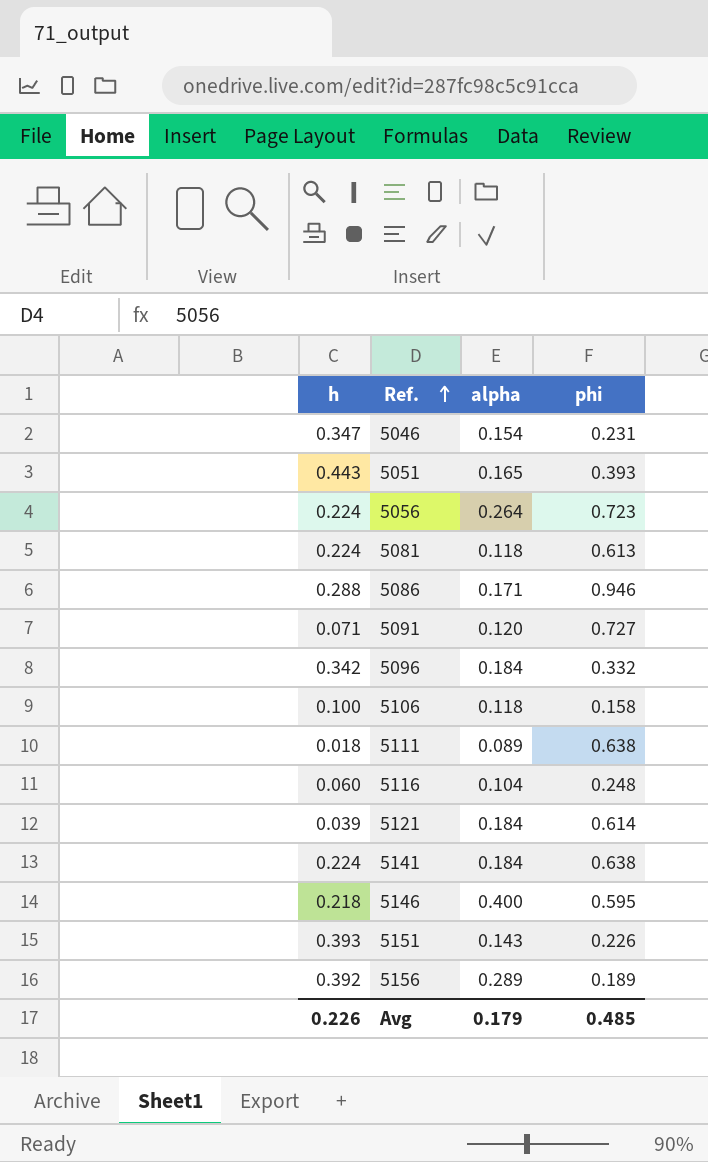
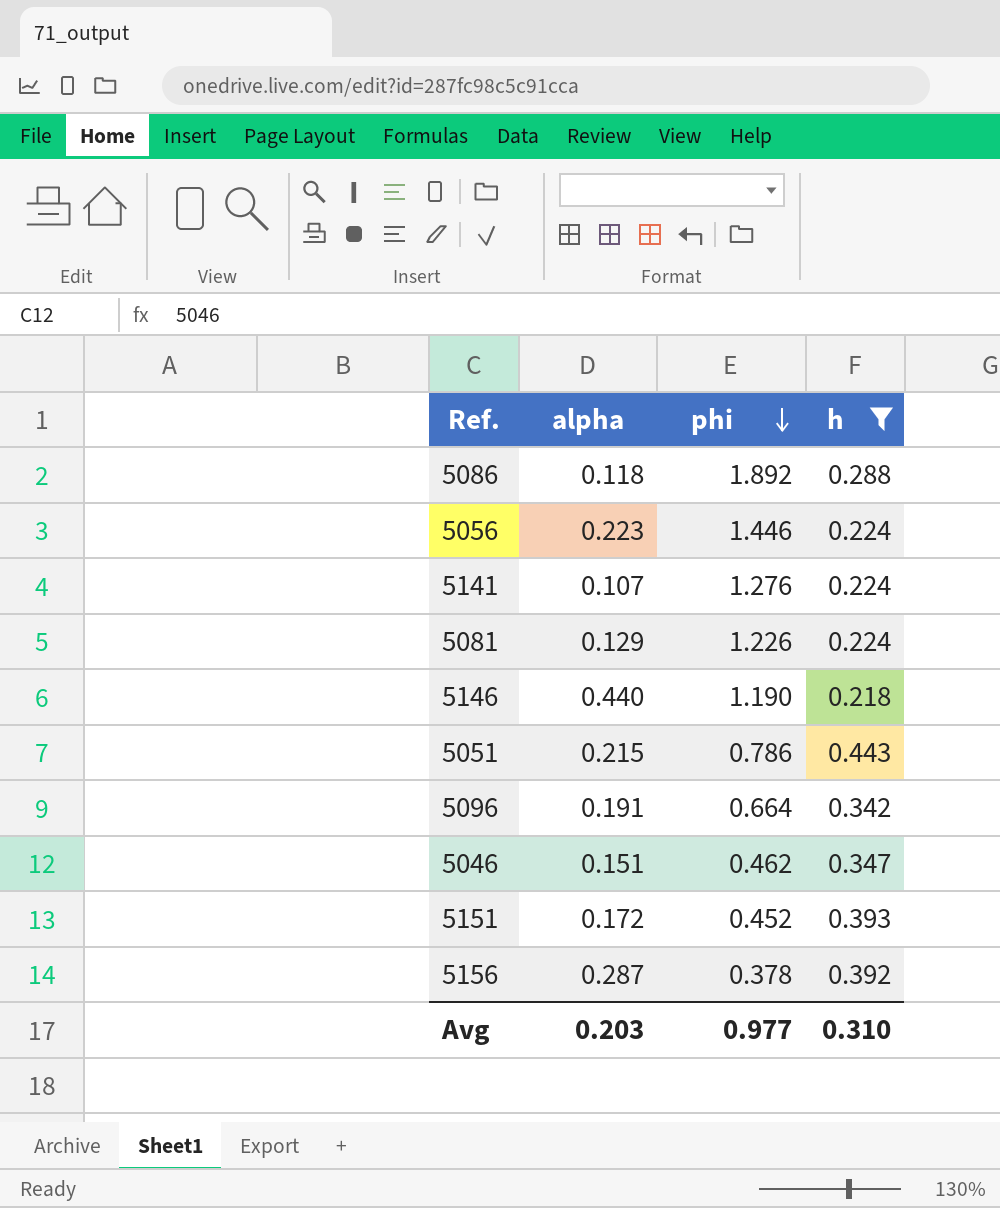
filter: none -> h >= 0.218
row order: Ref. ascending -> phi descending
column h | position: 1 -> 4
5086 | alpha: 0.171 -> 0.118
5086 | phi: 0.946 -> 1.892
5056 | alpha: 0.264 -> 0.223
5056 | phi: 0.723 -> 1.446
5141 | alpha: 0.184 -> 0.107
5141 | phi: 0.638 -> 1.276
5081 | alpha: 0.118 -> 0.129
5081 | phi: 0.613 -> 1.226
5146 | alpha: 0.400 -> 0.440
5146 | phi: 0.595 -> 1.190
5051 | alpha: 0.165 -> 0.215
5051 | phi: 0.393 -> 0.786
5096 | alpha: 0.184 -> 0.191
5096 | phi: 0.332 -> 0.664
5046 | alpha: 0.154 -> 0.151
5046 | phi: 0.231 -> 0.462
5151 | alpha: 0.143 -> 0.172
5151 | phi: 0.226 -> 0.452
5156 | alpha: 0.289 -> 0.287
5156 | phi: 0.189 -> 0.378
Avg | alpha: 0.179 -> 0.203
Avg | phi: 0.485 -> 0.977
Avg | h: 0.226 -> 0.310

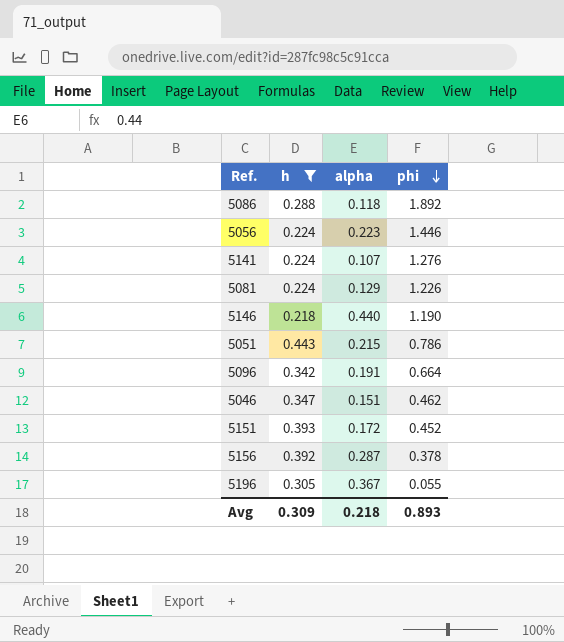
column h | position: 4 -> 2
row 5196: none -> 0.305 | 0.367 | 0.055
Avg | h: 0.310 -> 0.309
Avg | alpha: 0.203 -> 0.218
Avg | phi: 0.977 -> 0.893

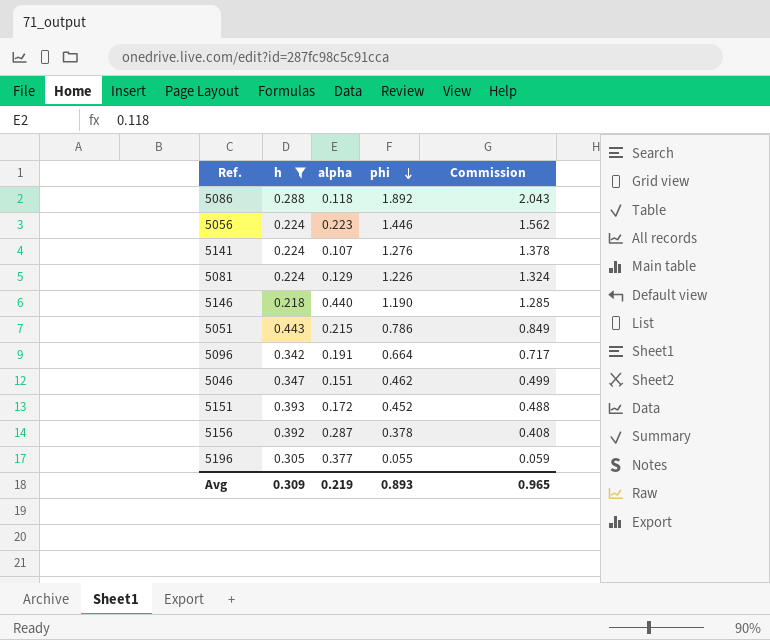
column Commission | formula: none -> [phi] * 1.08
5196 | alpha: 0.367 -> 0.377
Avg | alpha: 0.218 -> 0.219

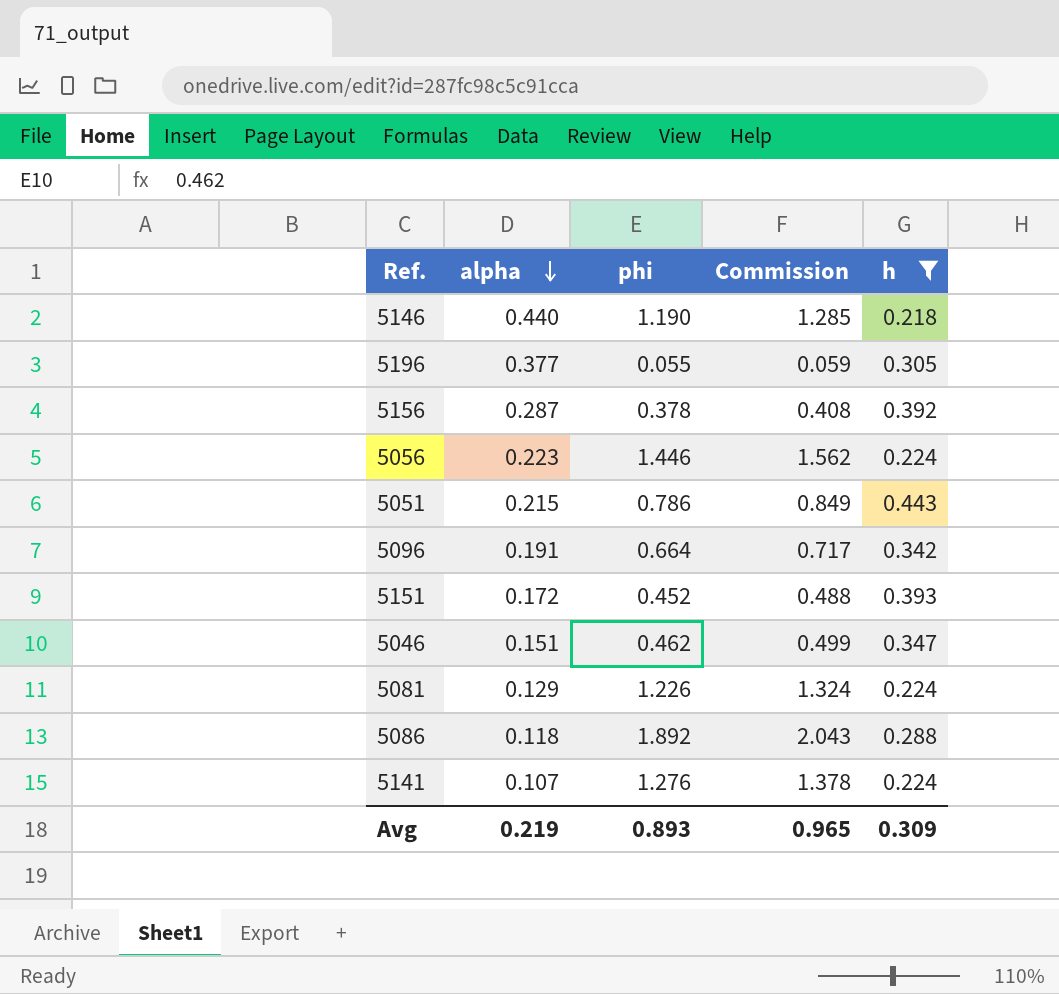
row order: phi descending -> alpha descending
column h | position: 2 -> 5

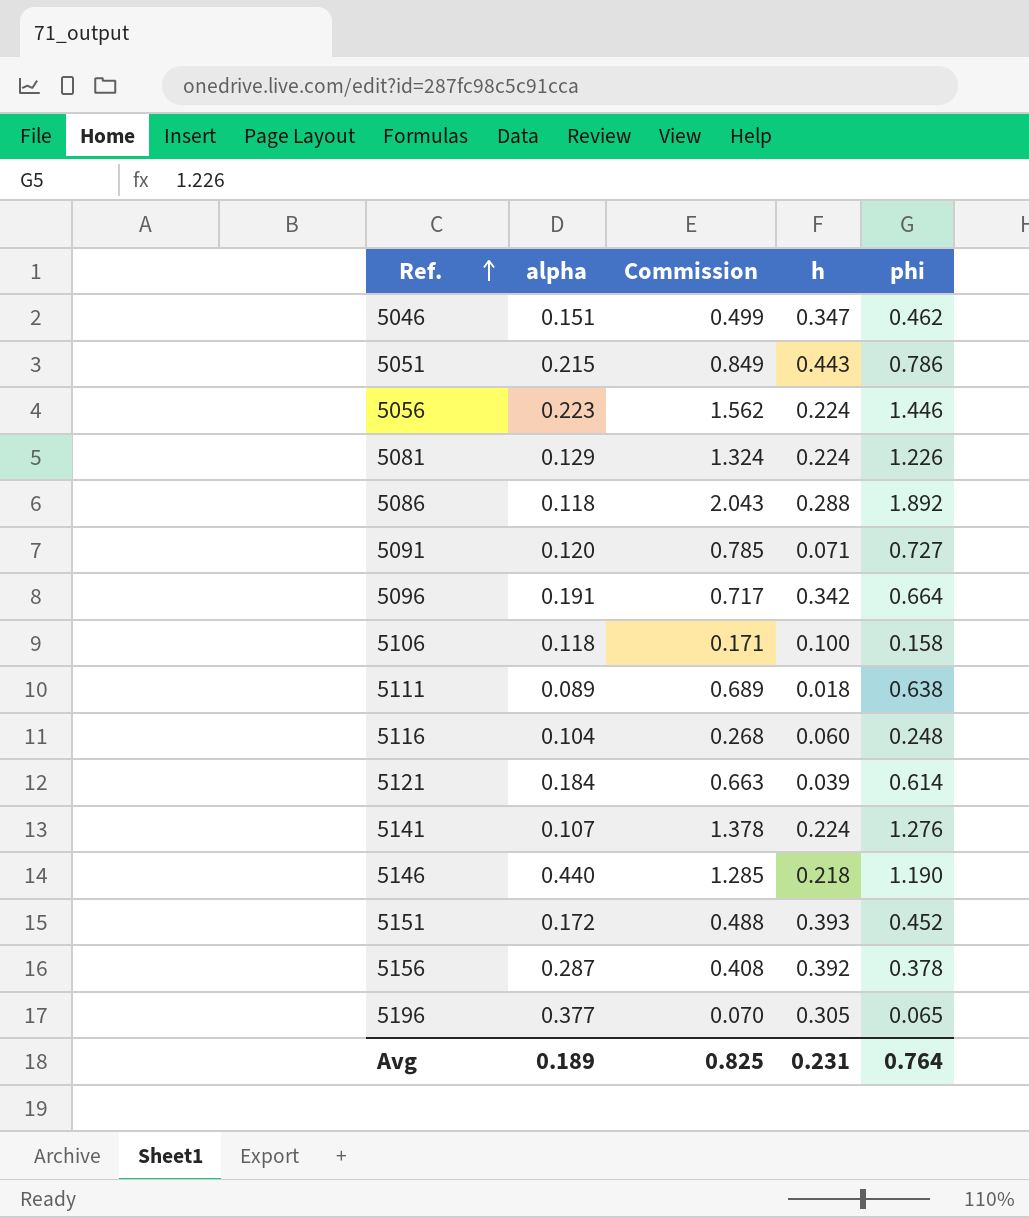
filter: h >= 0.218 -> none
row order: alpha descending -> Ref. ascending
column phi | position: 3 -> 5
5196 | Commission: 0.059 -> 0.070
5196 | phi: 0.055 -> 0.065
Avg | alpha: 0.219 -> 0.189
Avg | Commission: 0.965 -> 0.825
Avg | h: 0.309 -> 0.231
Avg | phi: 0.893 -> 0.764

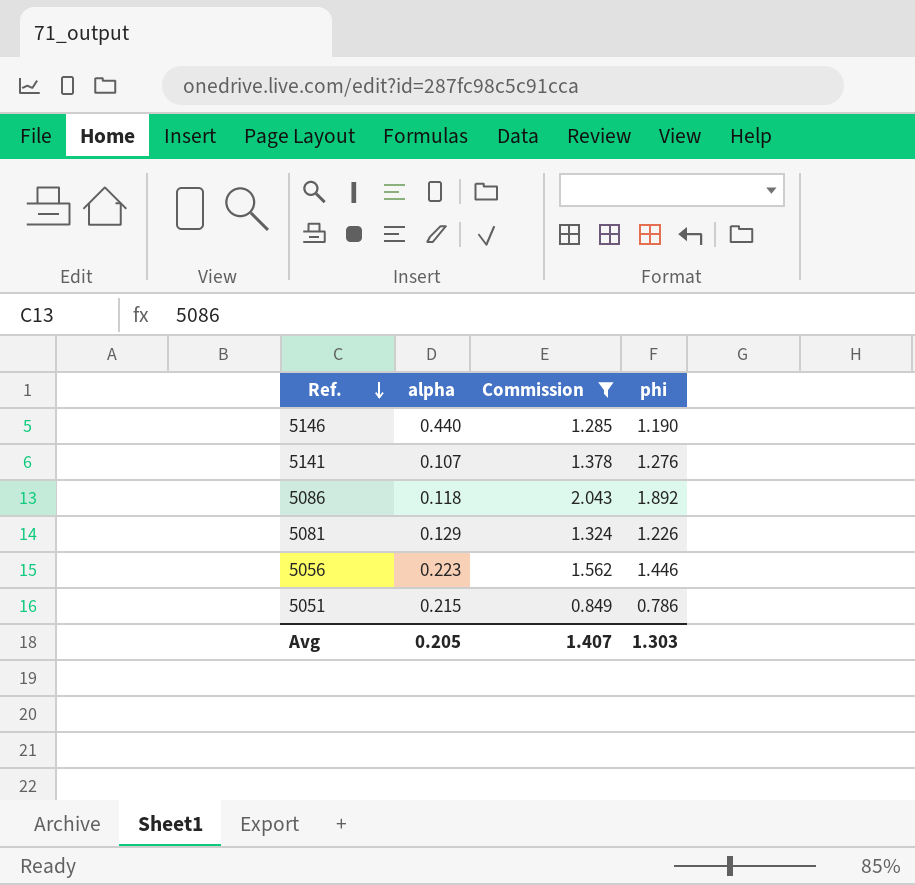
filter: none -> Commission >= 0.849
row order: Ref. ascending -> Ref. descending
column h | position: 4 -> none
Avg | alpha: 0.189 -> 0.205
Avg | Commission: 0.825 -> 1.407
Avg | phi: 0.764 -> 1.303

